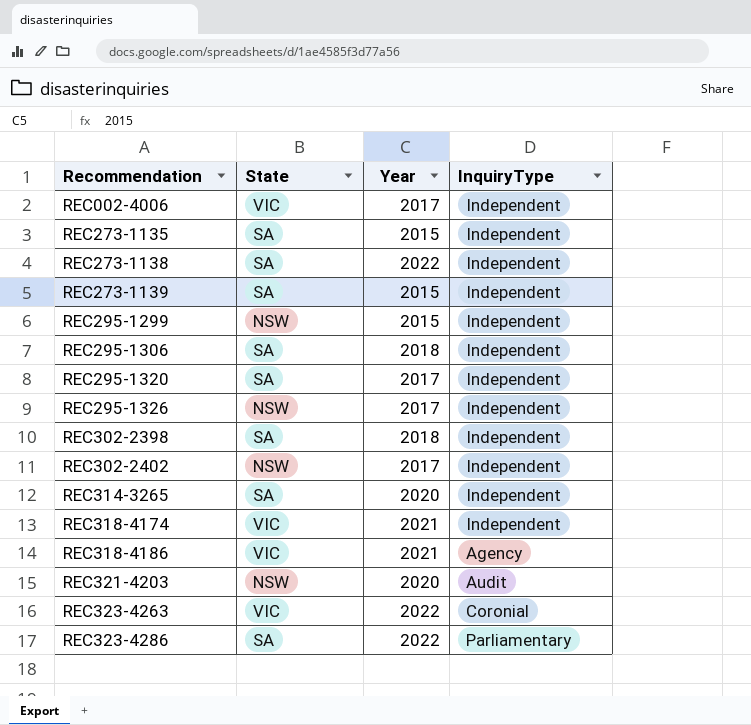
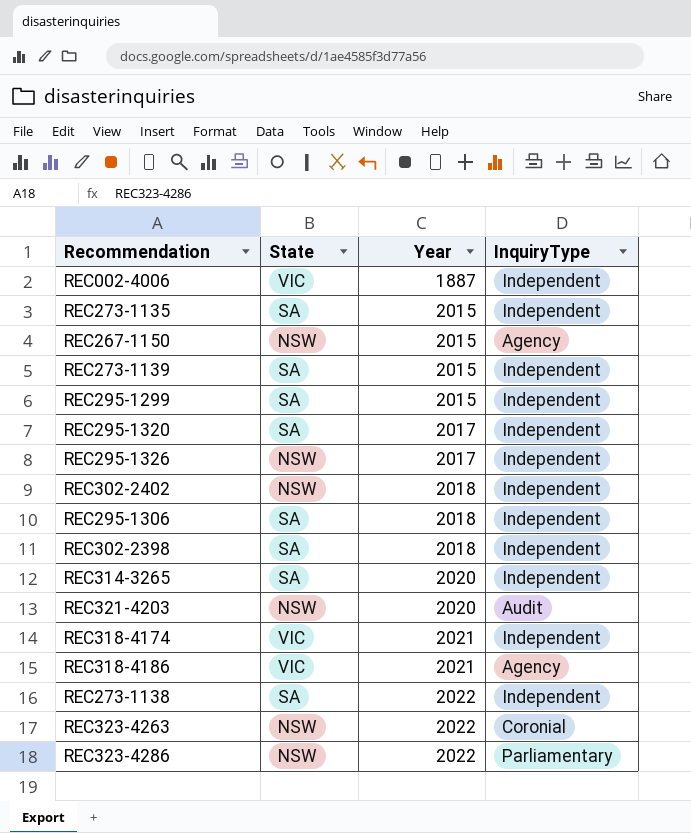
row order: Recommendation ascending -> Year ascending
REC002-4006 | Year: 2017 -> 1887
row REC267-1150: none -> NSW | 2015 | Agency
REC295-1299 | State: NSW -> SA
REC302-2402 | Year: 2017 -> 2018
REC323-4263 | State: VIC -> NSW
REC323-4286 | State: SA -> NSW

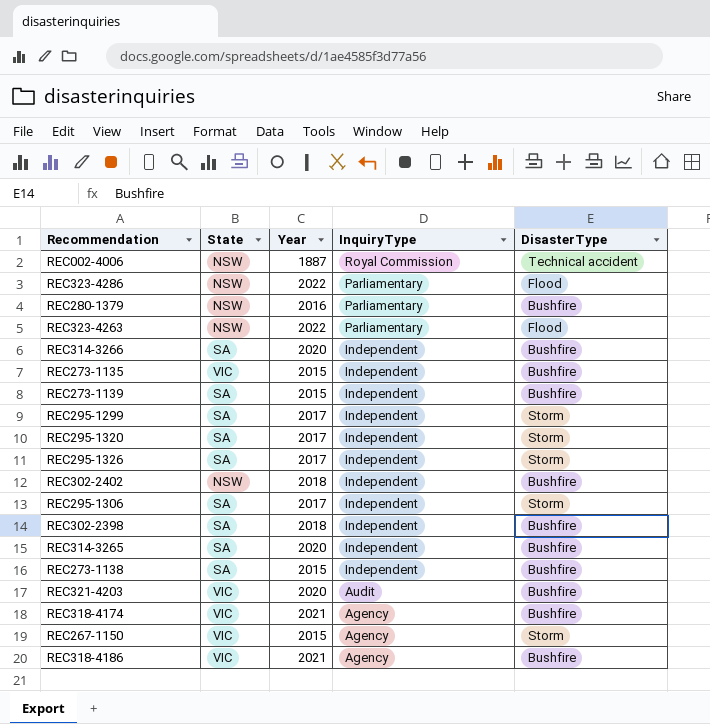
row order: Year ascending -> InquiryType descending
column DisasterType | position: none -> 5
REC002-4006 | State: VIC -> NSW
REC002-4006 | InquiryType: Independent -> Royal Commission
row REC280-1379: none -> NSW | 2016 | Parliamentary | Bushfire
REC323-4263 | InquiryType: Coronial -> Parliamentary
row REC314-3266: none -> SA | 2020 | Independent | Bushfire
REC273-1135 | State: SA -> VIC
REC295-1299 | Year: 2015 -> 2017
REC295-1326 | State: NSW -> SA
REC295-1306 | Year: 2018 -> 2017
REC273-1138 | Year: 2022 -> 2015
REC321-4203 | State: NSW -> VIC
REC318-4174 | InquiryType: Independent -> Agency
REC267-1150 | State: NSW -> VIC

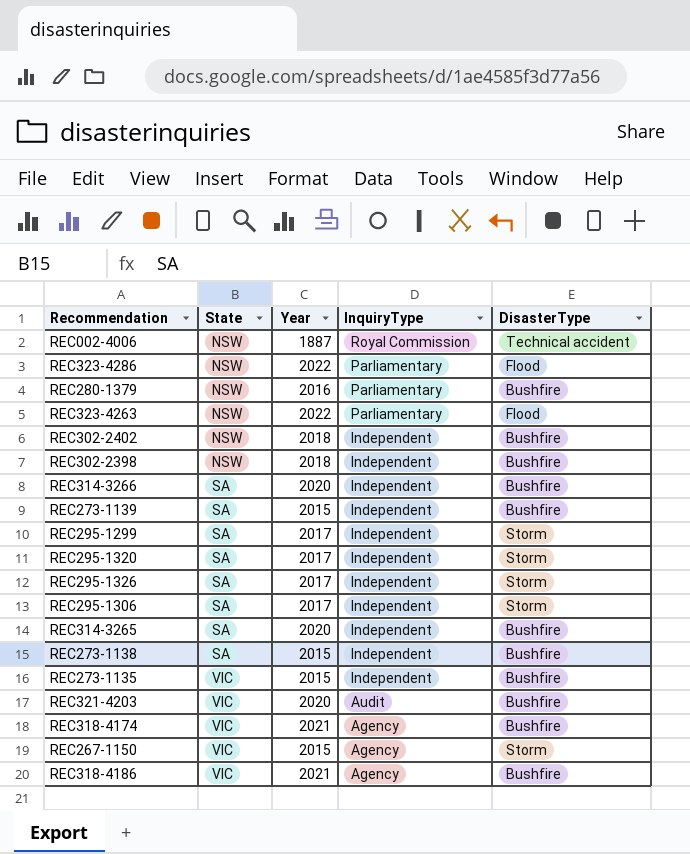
row order: InquiryType descending -> State ascending
REC302-2398 | State: SA -> NSW

